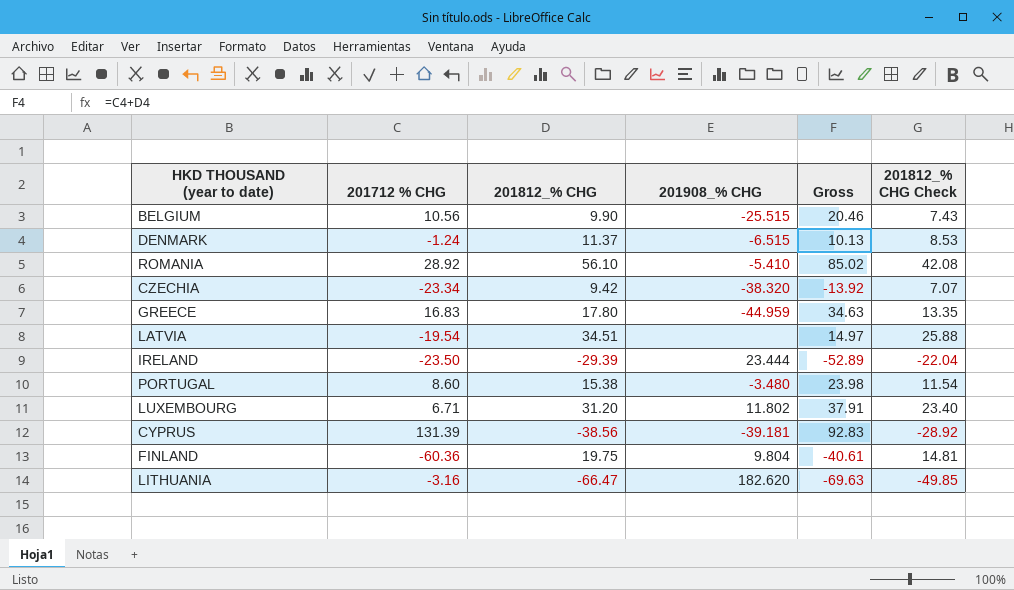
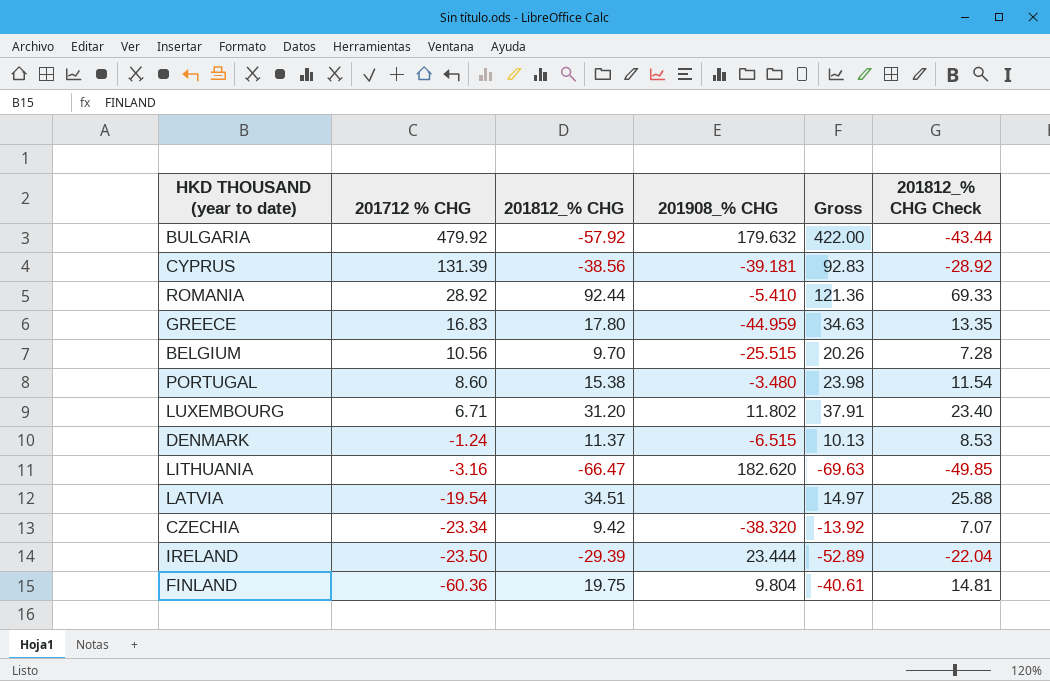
row order: none -> 201712 % CHG descending
row BULGARIA: none -> 479.92 | -57.92 | 179.632 | 422.00 | -43.44
ROMANIA | 201812_% CHG: 56.10 -> 92.44
ROMANIA | Gross: 85.02 -> 121.36
ROMANIA | 201812_% CHG Check: 42.08 -> 69.33
BELGIUM | 201812_% CHG: 9.90 -> 9.70
BELGIUM | Gross: 20.46 -> 20.26
BELGIUM | 201812_% CHG Check: 7.43 -> 7.28

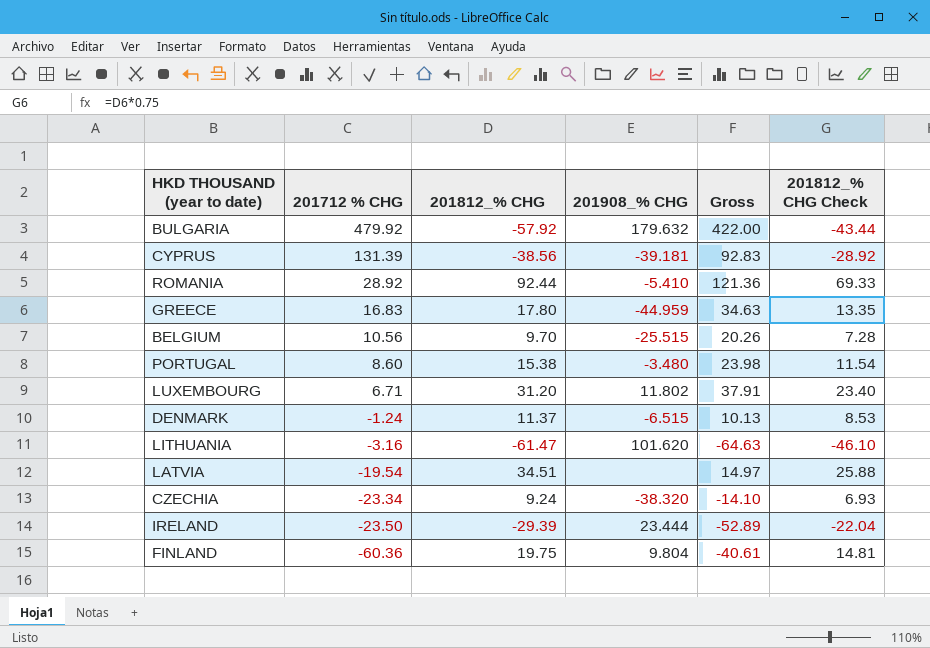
LITHUANIA | 201812_% CHG: -66.47 -> -61.47
LITHUANIA | 201908_% CHG: 182.620 -> 101.620
LITHUANIA | Gross: -69.63 -> -64.63
LITHUANIA | 201812_% CHG Check: -49.85 -> -46.10
CZECHIA | 201812_% CHG: 9.42 -> 9.24
CZECHIA | Gross: -13.92 -> -14.10
CZECHIA | 201812_% CHG Check: 7.07 -> 6.93

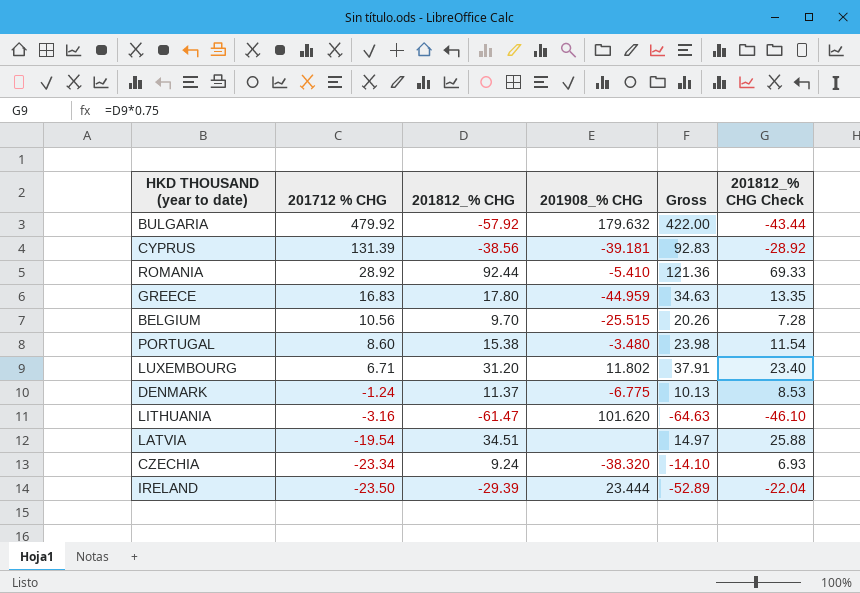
row FINLAND: -60.36 | 19.75 | 9.804 | -40.61 | 14.81 -> none
DENMARK | 201908_% CHG: -6.515 -> -6.775

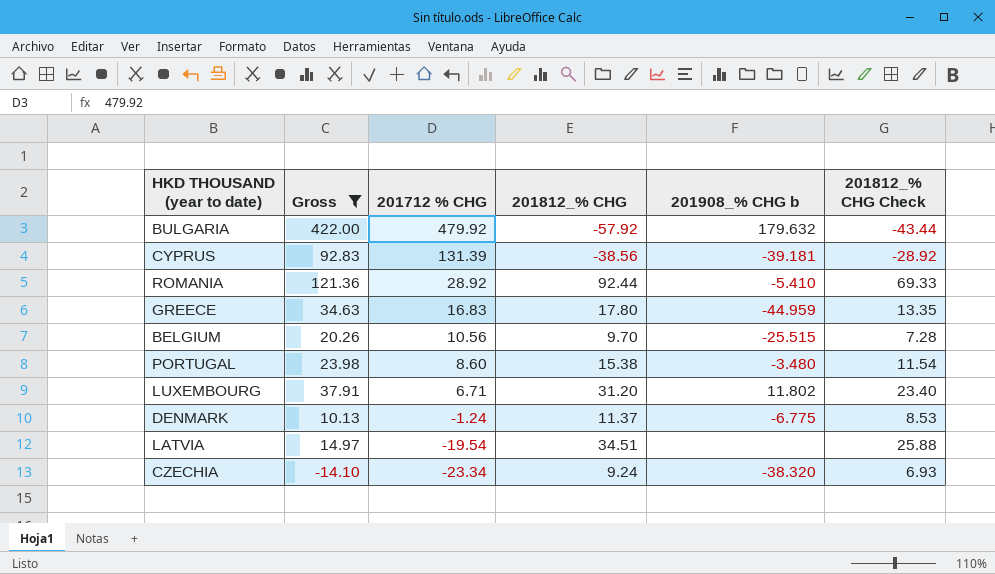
filter: none -> Gross >= -14.10
column Gross | position: 5 -> 2
column name: 201908_% CHG -> 201908_% CHG b

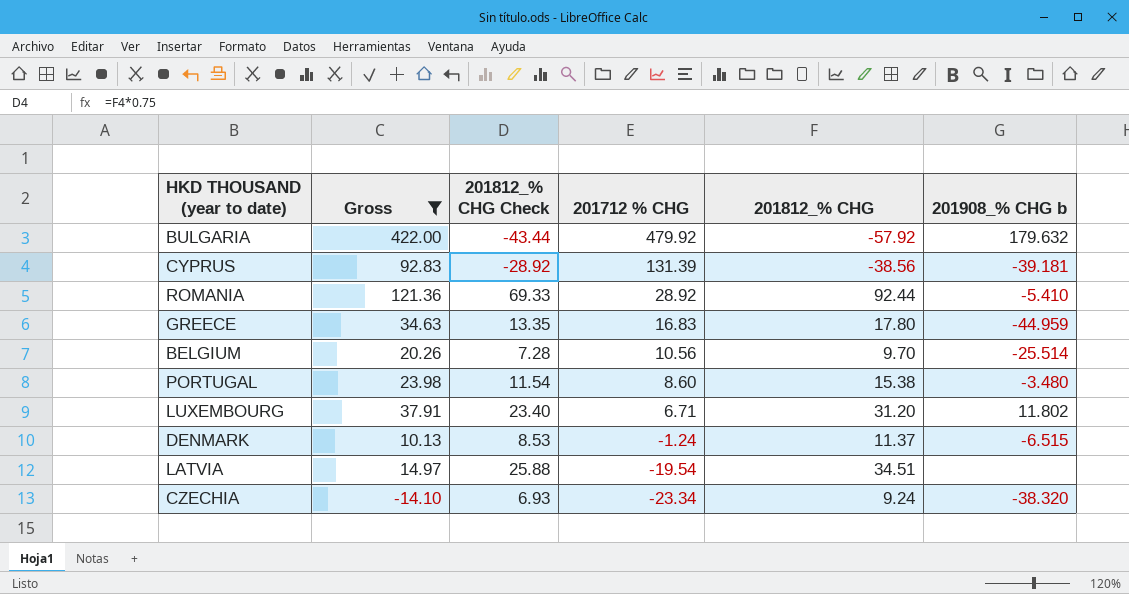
column 201812_% CHG Check | position: 6 -> 3
BELGIUM | 201908_% CHG b: -25.515 -> -25.514
DENMARK | 201908_% CHG b: -6.775 -> -6.515

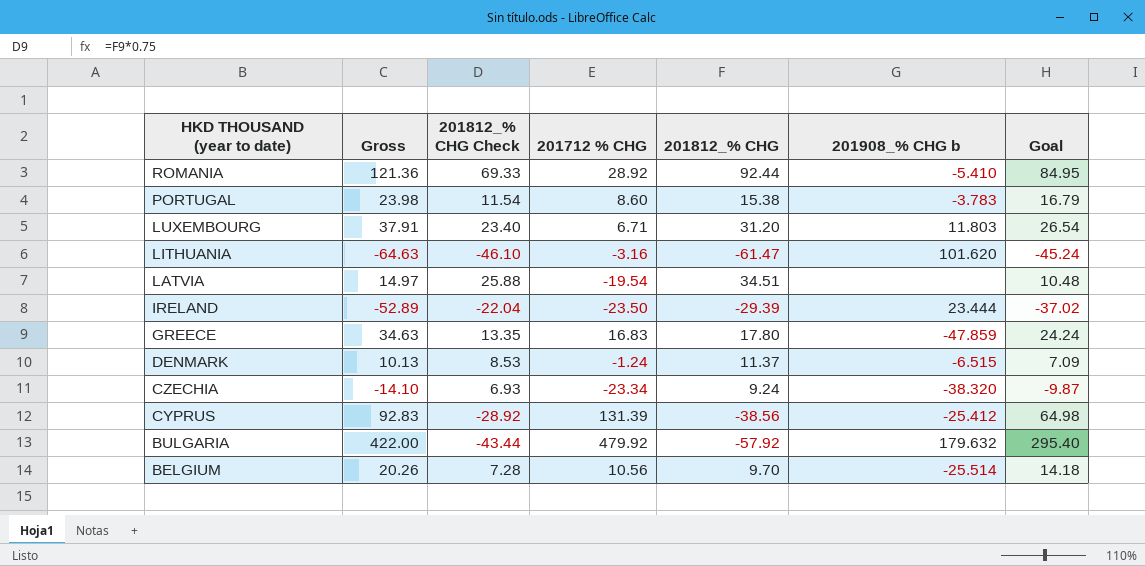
filter: Gross >= -14.10 -> none
row order: 201712 % CHG descending -> HKD THOUSAND (year to date) descending
column Goal | formula: none -> [Gross] * 0.7
PORTUGAL | 201908_% CHG b: -3.480 -> -3.783
LUXEMBOURG | 201908_% CHG b: 11.802 -> 11.803
GREECE | 201908_% CHG b: -44.959 -> -47.859
CYPRUS | 201908_% CHG b: -39.181 -> -25.412

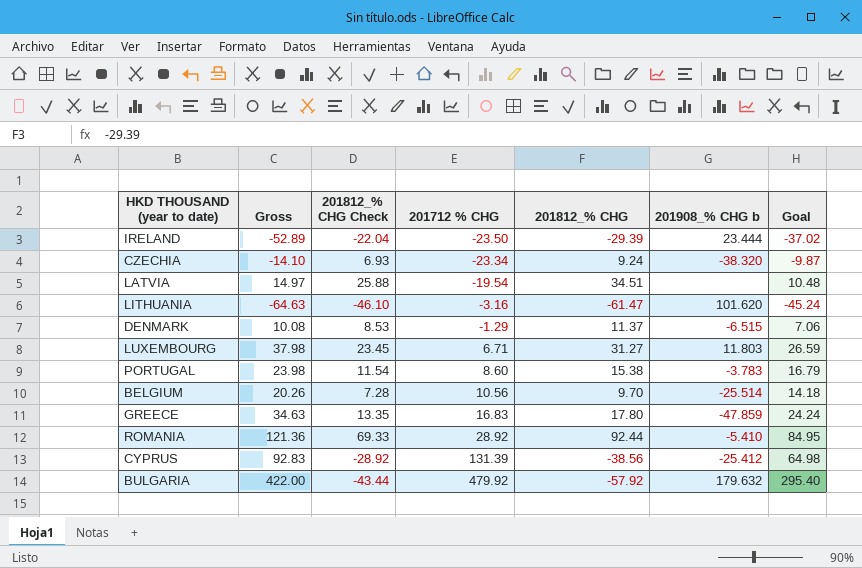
row order: HKD THOUSAND (year to date) descending -> 201712 % CHG ascending
DENMARK | Gross: 10.13 -> 10.08
DENMARK | 201712 % CHG: -1.24 -> -1.29
DENMARK | Goal: 7.09 -> 7.06
LUXEMBOURG | Gross: 37.91 -> 37.98
LUXEMBOURG | 201812_% CHG Check: 23.40 -> 23.45
LUXEMBOURG | 201812_% CHG: 31.20 -> 31.27
LUXEMBOURG | Goal: 26.54 -> 26.59

